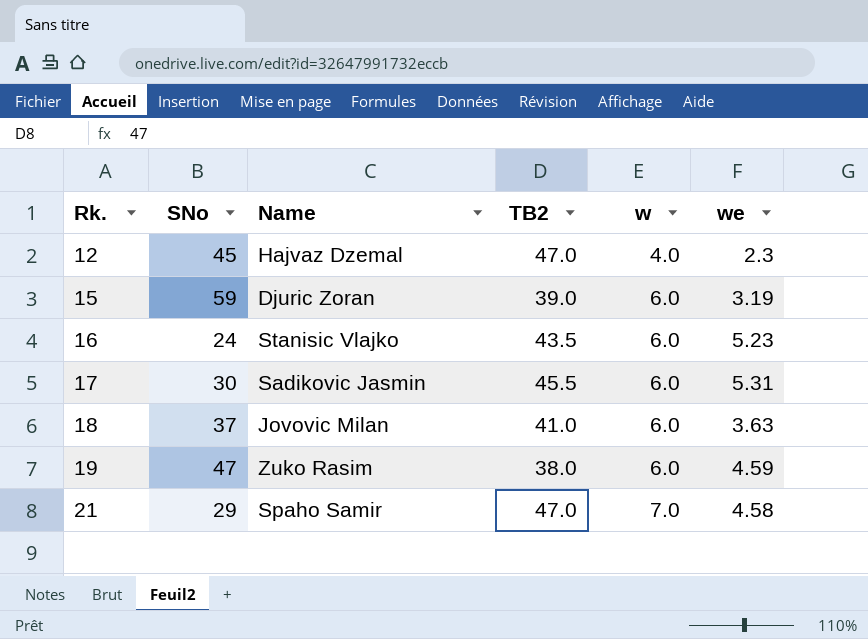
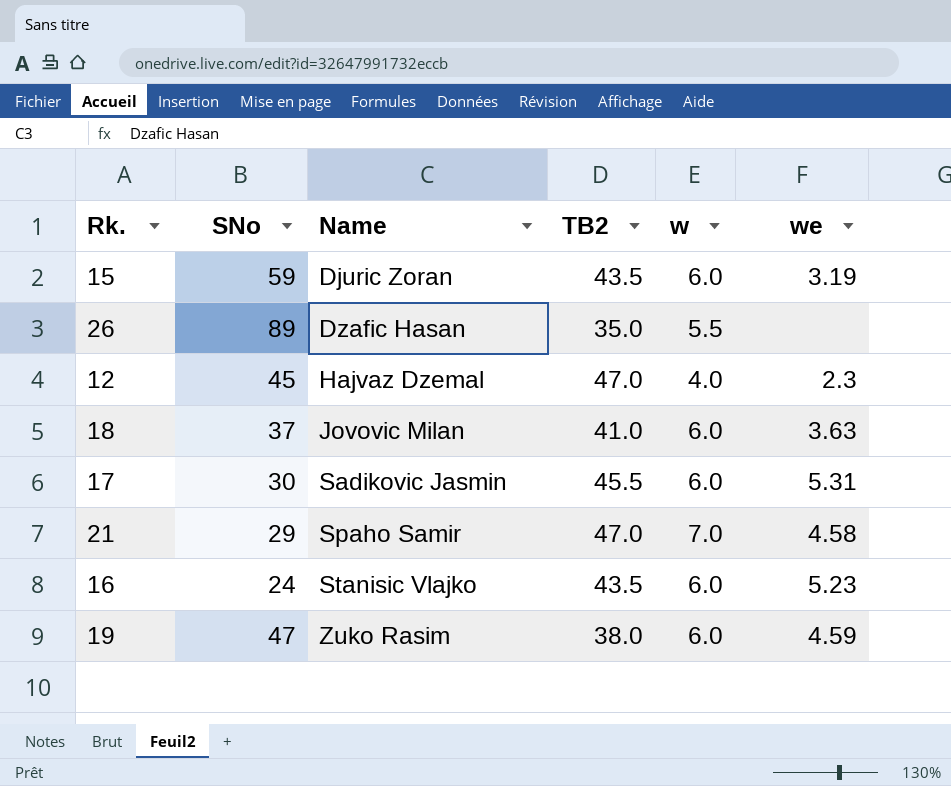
row order: Rk. ascending -> Name ascending
15 | TB2: 39.0 -> 43.5
row 26: none -> 89 | Dzafic Hasan | 35.0 | 5.5 | none

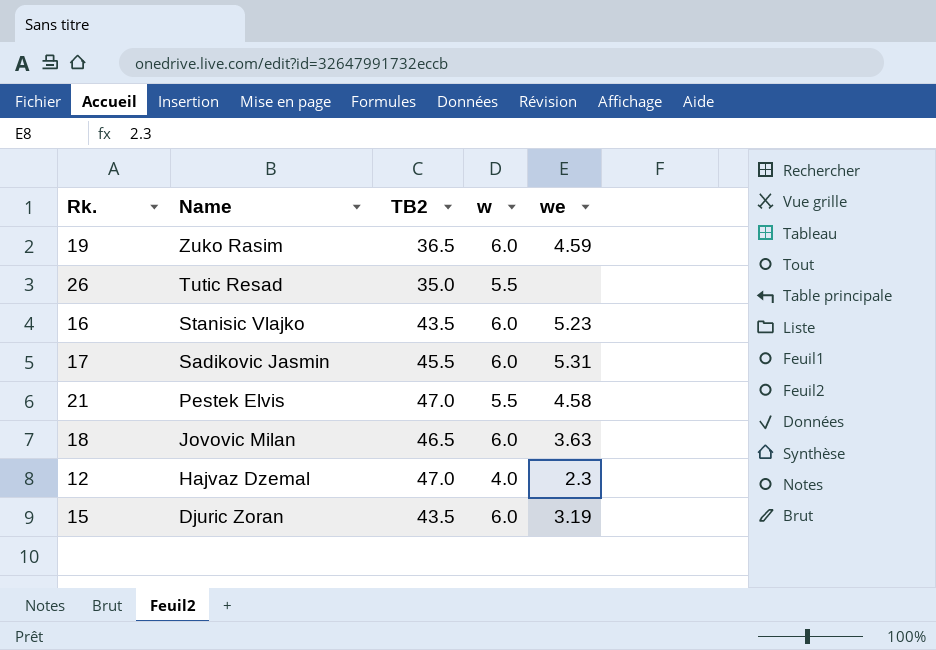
row order: Name ascending -> Name descending
column SNo | position: 2 -> none
19 | TB2: 38.0 -> 36.5
26 | Name: Dzafic Hasan -> Tutic Resad
21 | Name: Spaho Samir -> Pestek Elvis
21 | w: 7.0 -> 5.5
18 | TB2: 41.0 -> 46.5

